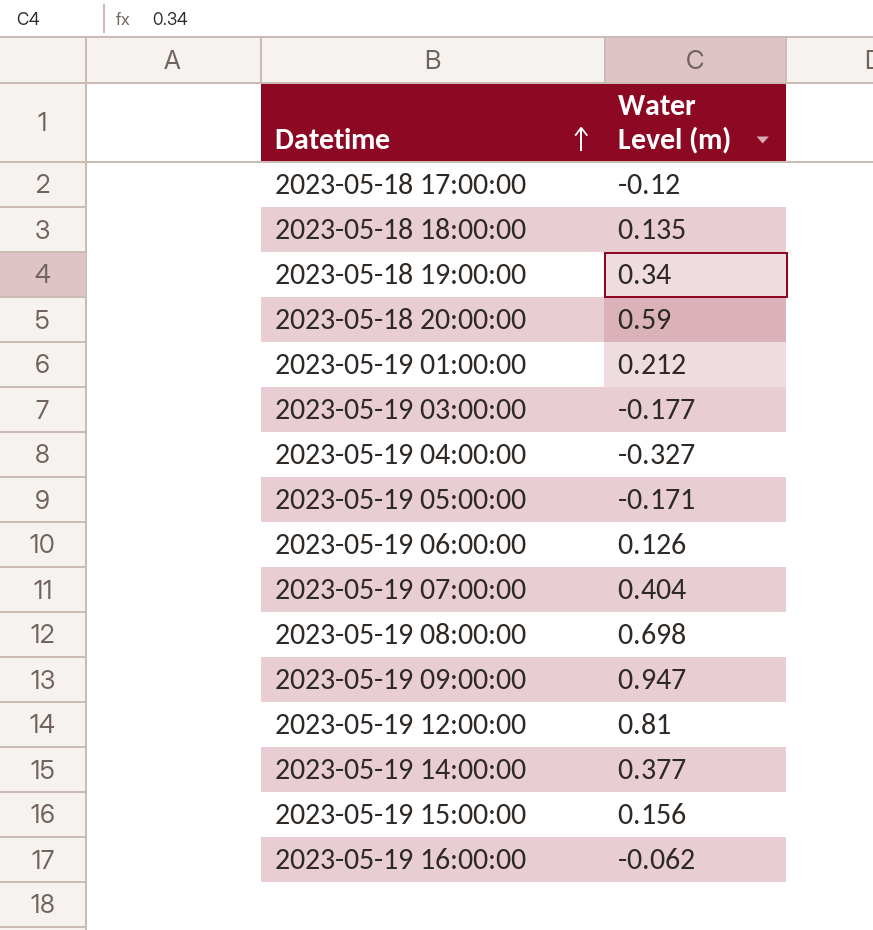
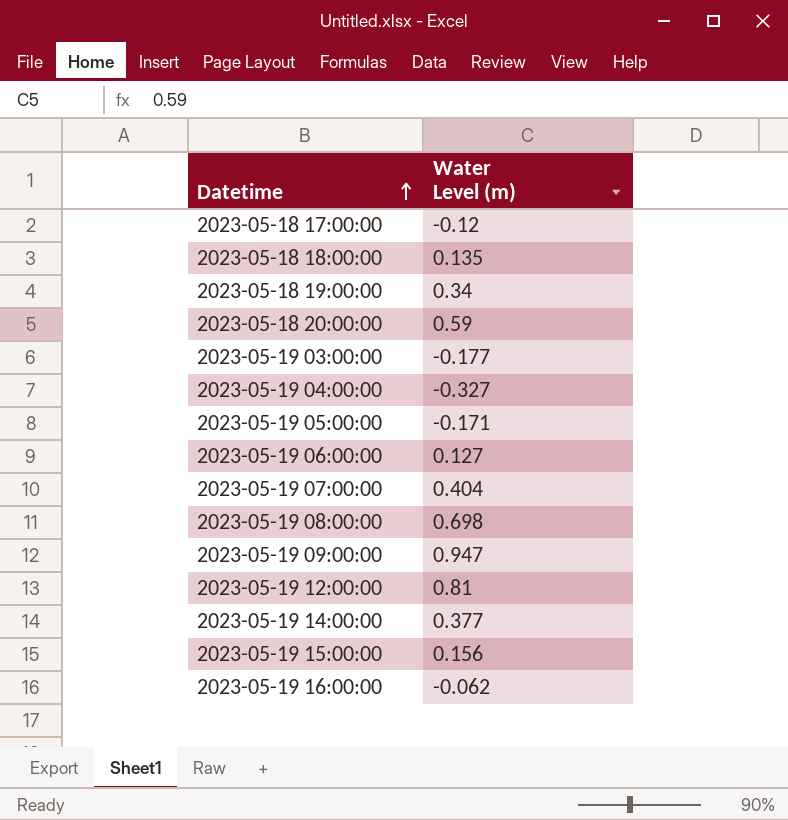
row 2023-05-19 01:00:00: 0.212 -> none
2023-05-19 06:00:00 | Water Level (m): 0.126 -> 0.127

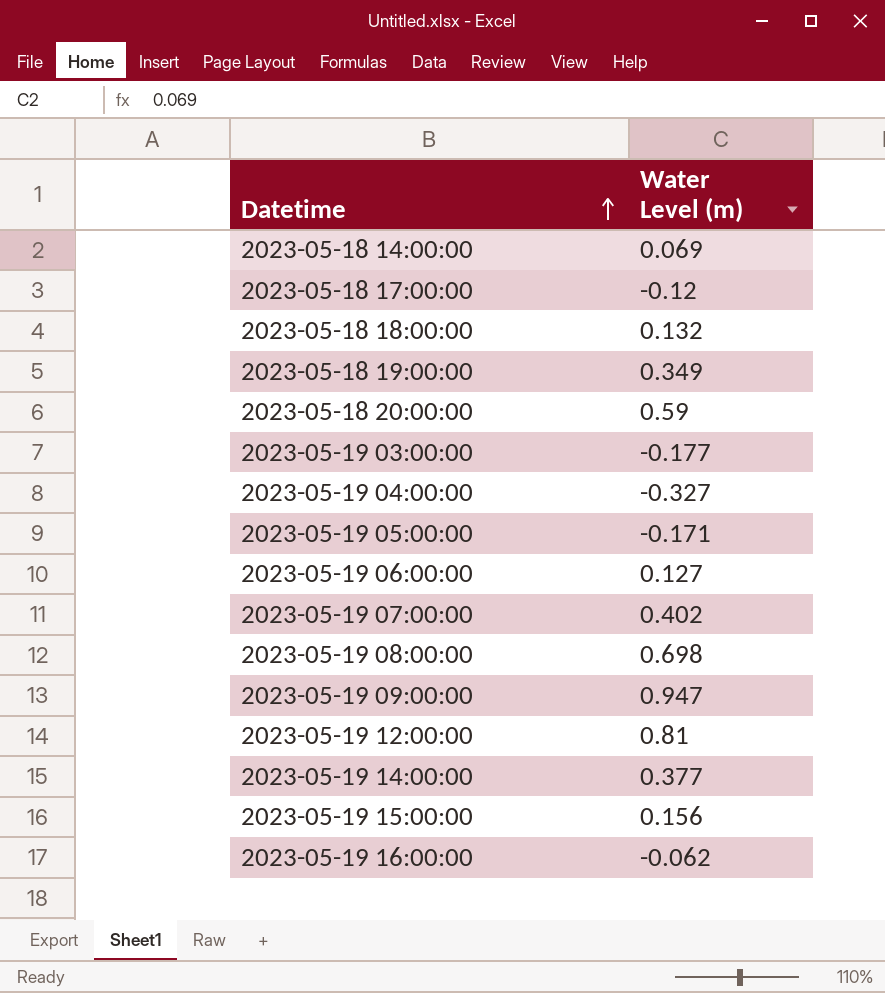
row 2023-05-18 14:00:00: none -> 0.069
2023-05-18 18:00:00 | Water Level (m): 0.135 -> 0.132
2023-05-18 19:00:00 | Water Level (m): 0.34 -> 0.349
2023-05-19 07:00:00 | Water Level (m): 0.404 -> 0.402

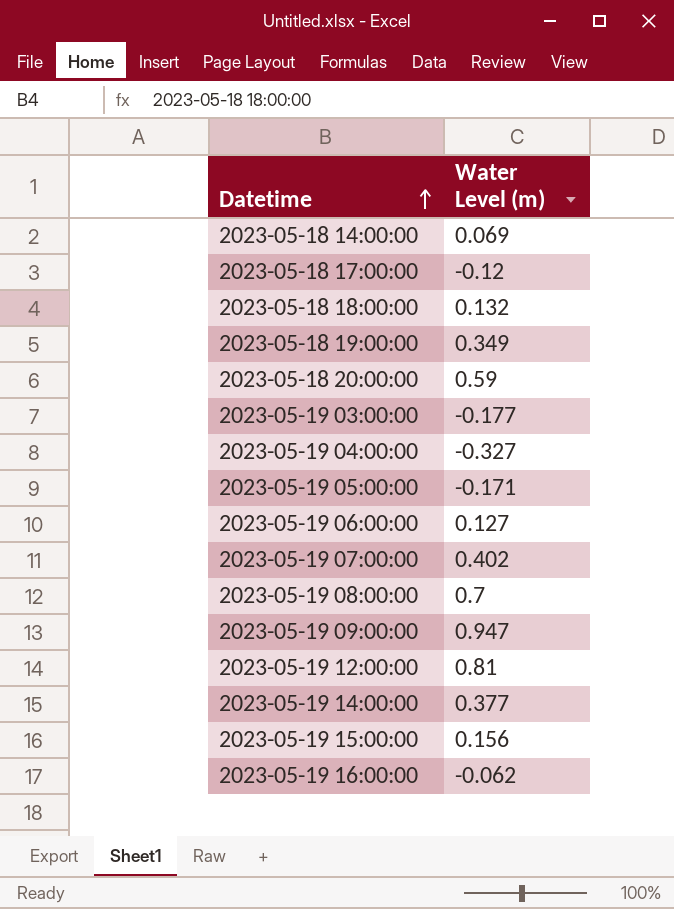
2023-05-19 08:00:00 | Water Level (m): 0.698 -> 0.7

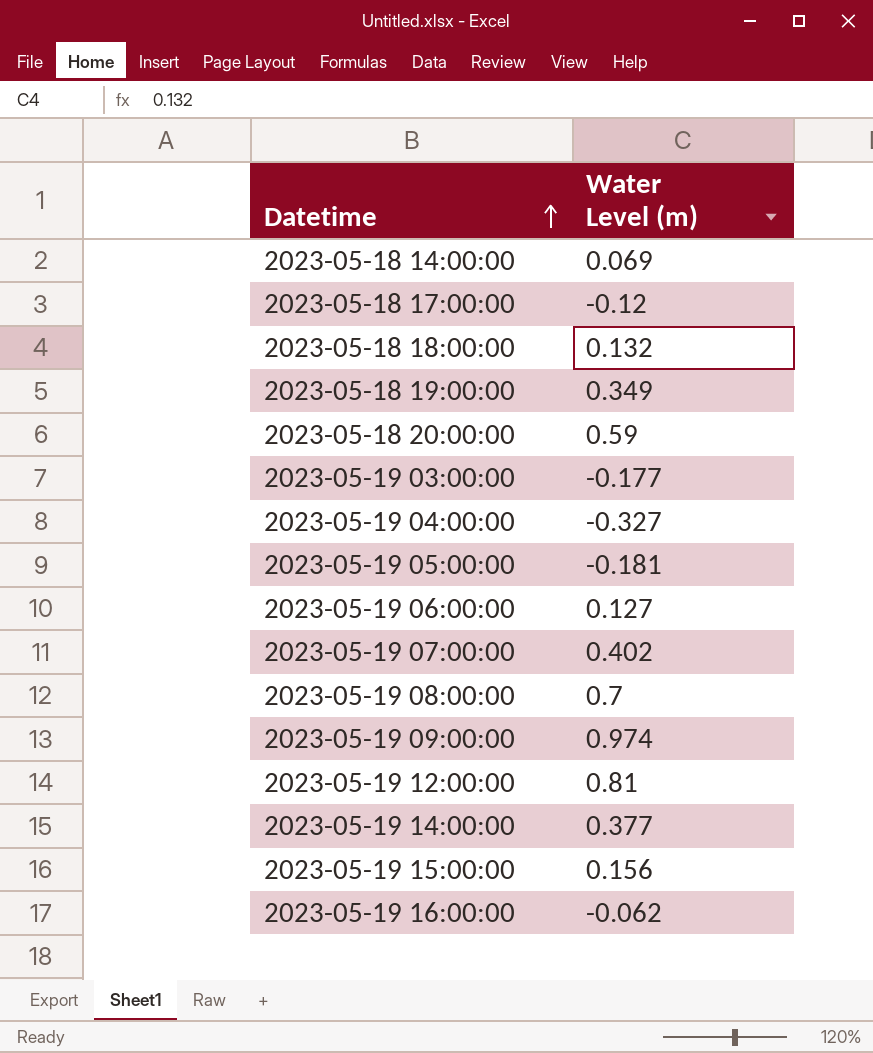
2023-05-19 05:00:00 | Water Level (m): -0.171 -> -0.181
2023-05-19 09:00:00 | Water Level (m): 0.947 -> 0.974

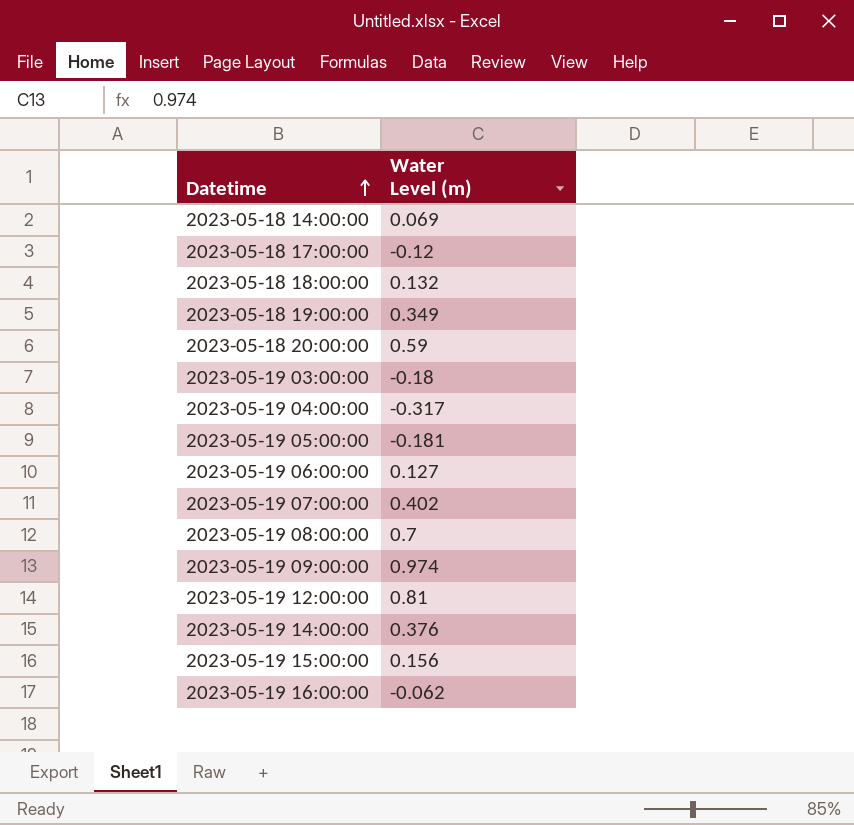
2023-05-19 03:00:00 | Water Level (m): -0.177 -> -0.18
2023-05-19 04:00:00 | Water Level (m): -0.327 -> -0.317
2023-05-19 14:00:00 | Water Level (m): 0.377 -> 0.376

